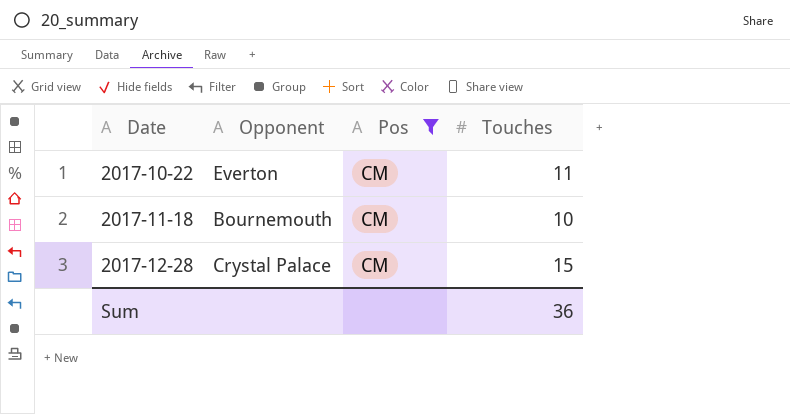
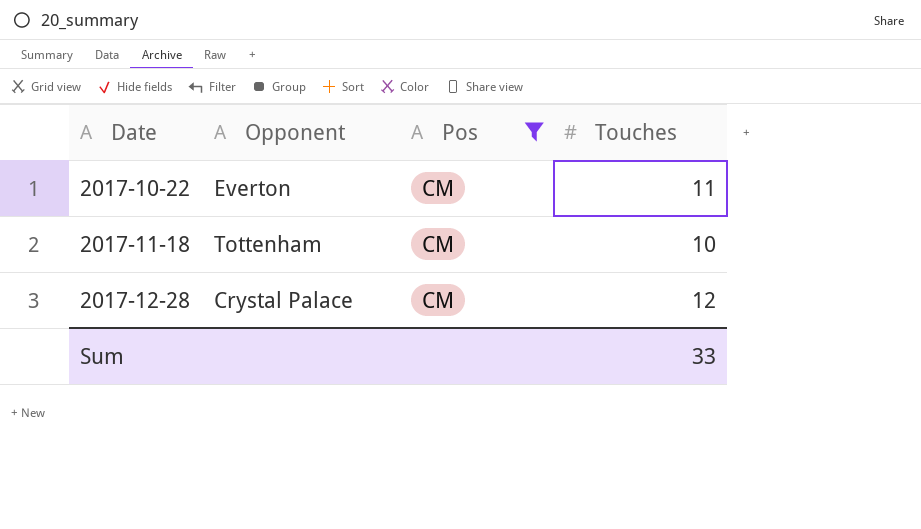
2017-11-18 | Opponent: Bournemouth -> Tottenham
2017-12-28 | Touches: 15 -> 12
Sum | Touches: 36 -> 33

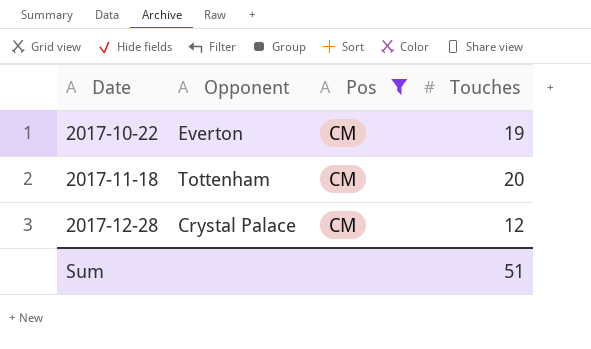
2017-10-22 | Touches: 11 -> 19
2017-11-18 | Touches: 10 -> 20
Sum | Touches: 33 -> 51

